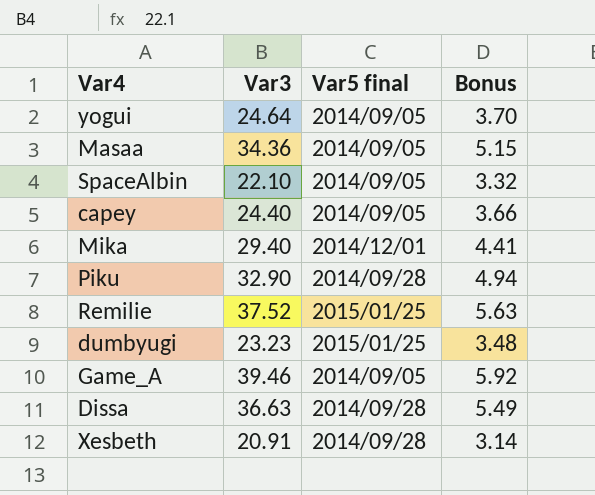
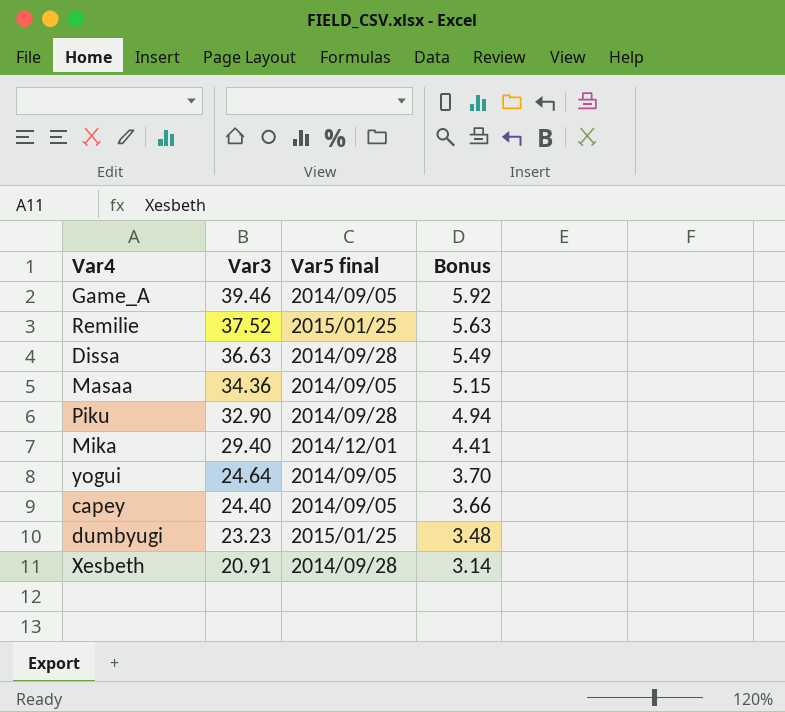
row order: none -> Var3 descending
row SpaceAlbin: 22.10 | 2014/09/05 | 3.32 -> none

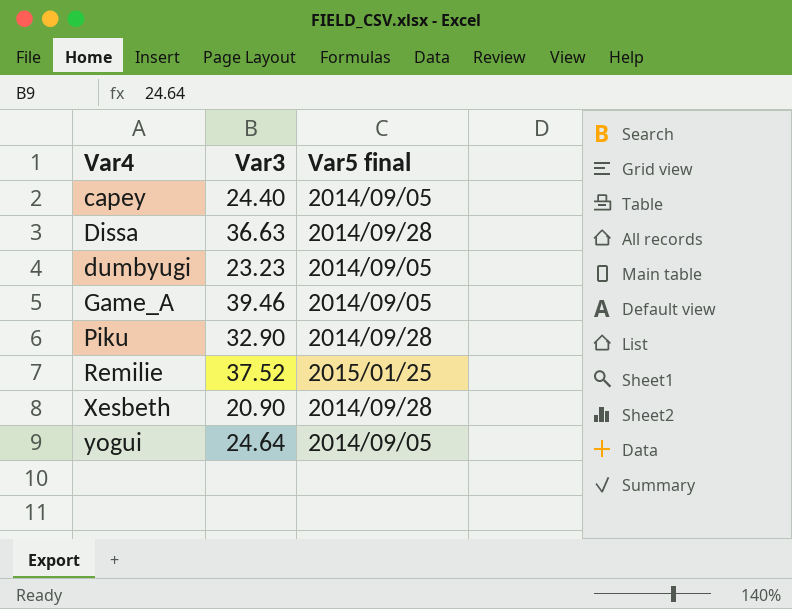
row order: Var3 descending -> Var4 ascending
column Bonus | formula: [Var3] * 0.15 -> none
row Masaa: 34.36 | 2014/09/05 | 5.15 -> none
row Mika: 29.40 | 2014/12/01 | 4.41 -> none
dumbyugi | Var5 final: 2015/01/25 -> 2014/09/05
Xesbeth | Var3: 20.91 -> 20.90

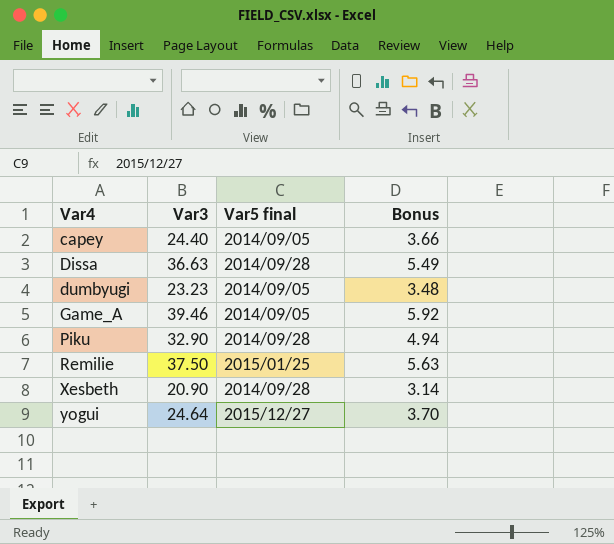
column Bonus | formula: none -> [Var3] * 0.15
Remilie | Var3: 37.52 -> 37.50
yogui | Var5 final: 2014/09/05 -> 2015/12/27

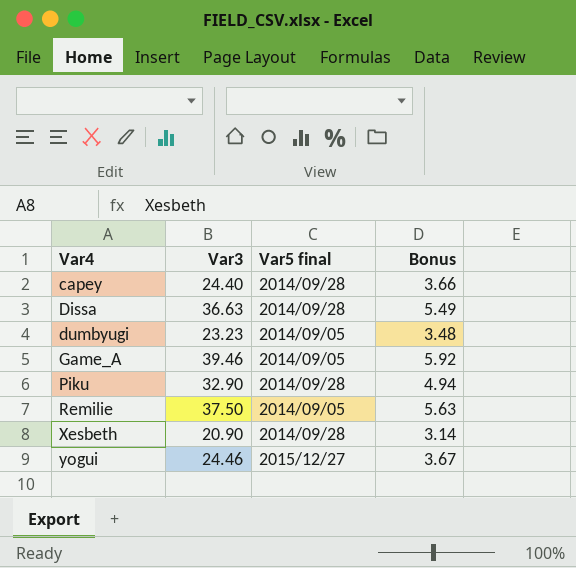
capey | Var5 final: 2014/09/05 -> 2014/09/28
Remilie | Var5 final: 2015/01/25 -> 2014/09/05
yogui | Var3: 24.64 -> 24.46
yogui | Bonus: 3.70 -> 3.67

